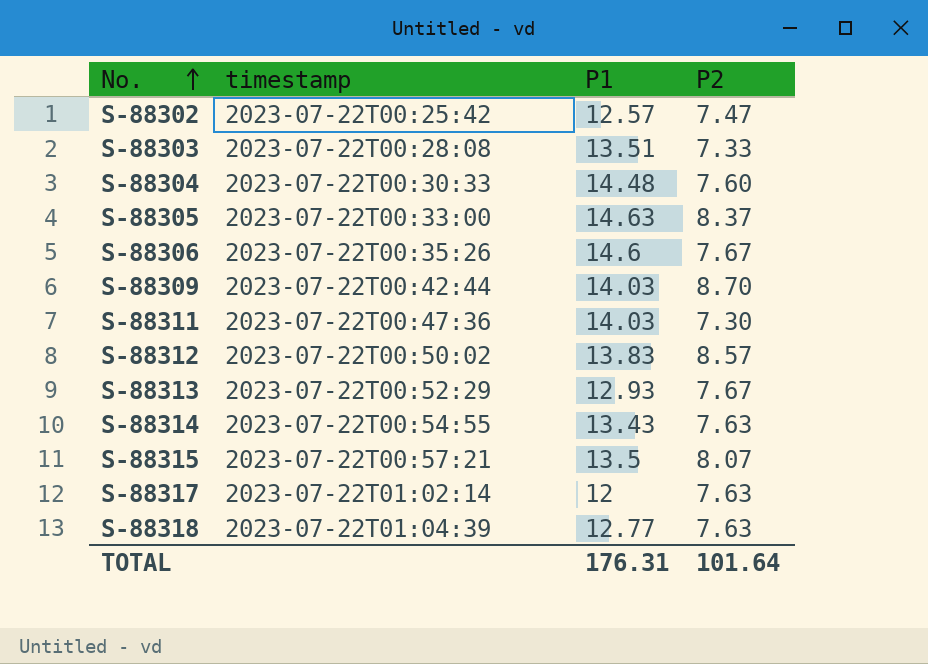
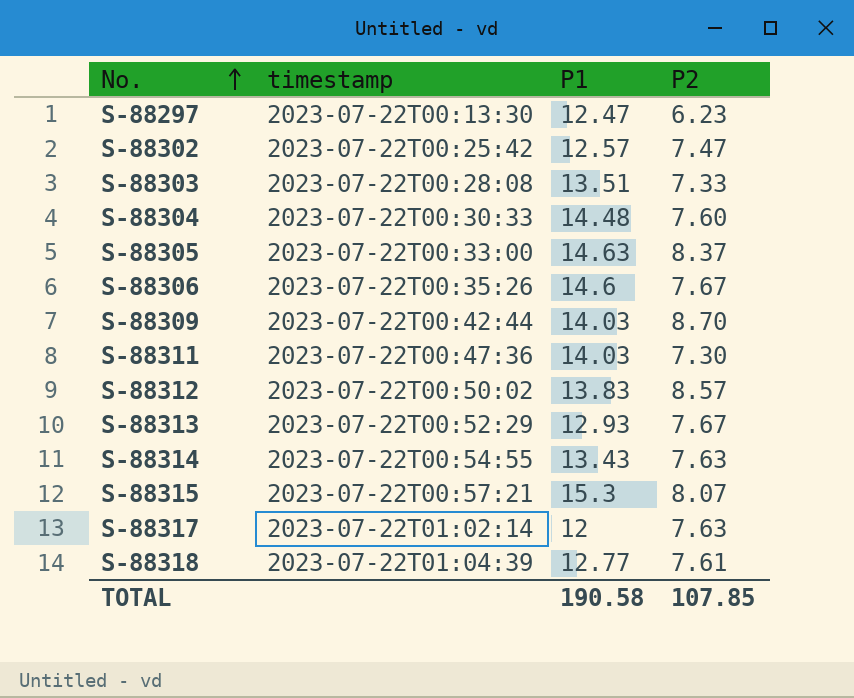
row S-88297: none -> 2023-07-22T00:13:30 | 12.47 | 6.23
S-88315 | P1: 13.5 -> 15.3
S-88318 | P2: 7.63 -> 7.61
TOTAL | P1: 176.31 -> 190.58
TOTAL | P2: 101.64 -> 107.85

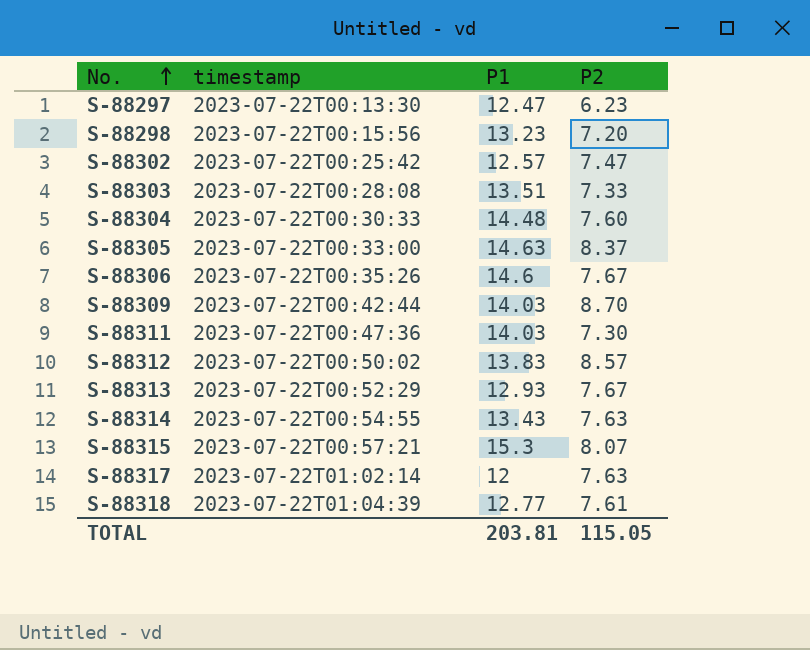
row S-88298: none -> 2023-07-22T00:15:56 | 13.23 | 7.20
TOTAL | P1: 190.58 -> 203.81
TOTAL | P2: 107.85 -> 115.05

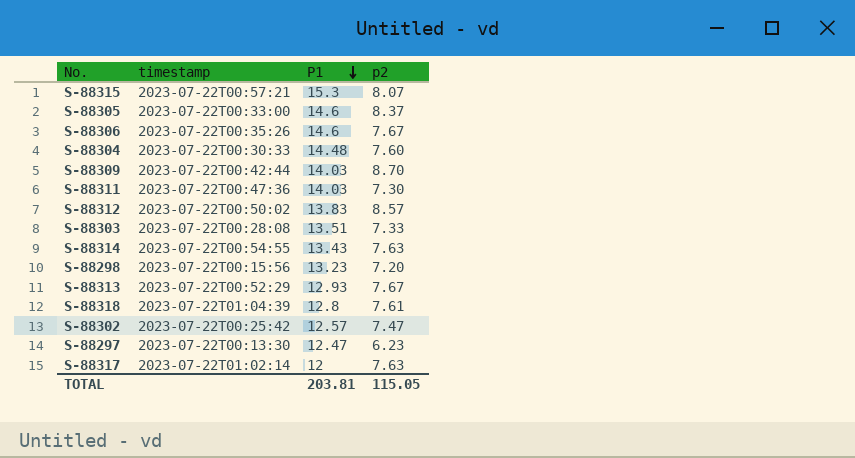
row order: No. ascending -> P1 descending
column name: P2 -> p2
S-88305 | P1: 14.63 -> 14.6
S-88318 | P1: 12.77 -> 12.8

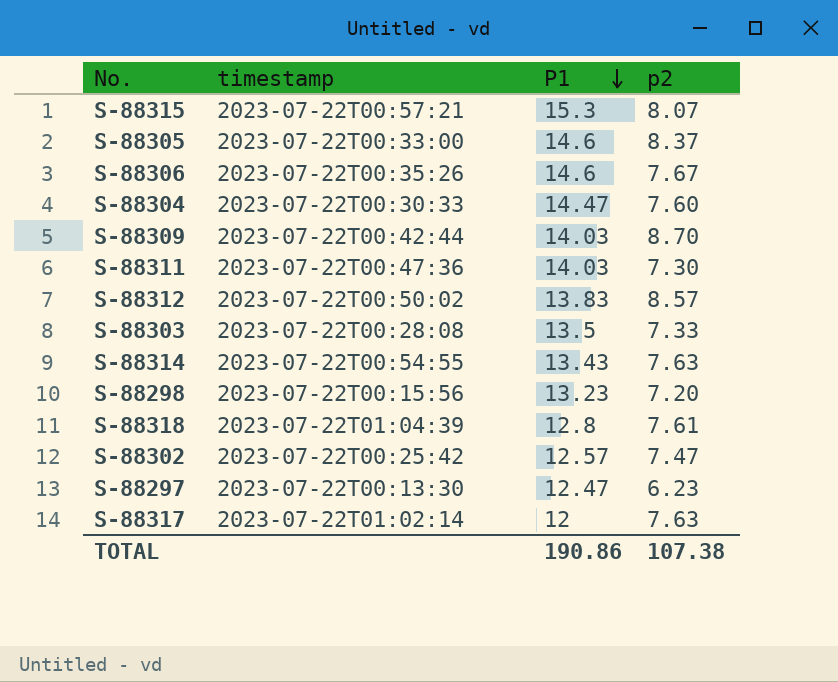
row S-88313: 2023-07-22T00:52:29 | 12.93 | 7.67 -> none
S-88304 | P1: 14.48 -> 14.47
S-88303 | P1: 13.51 -> 13.5
TOTAL | P1: 203.81 -> 190.86
TOTAL | p2: 115.05 -> 107.38

